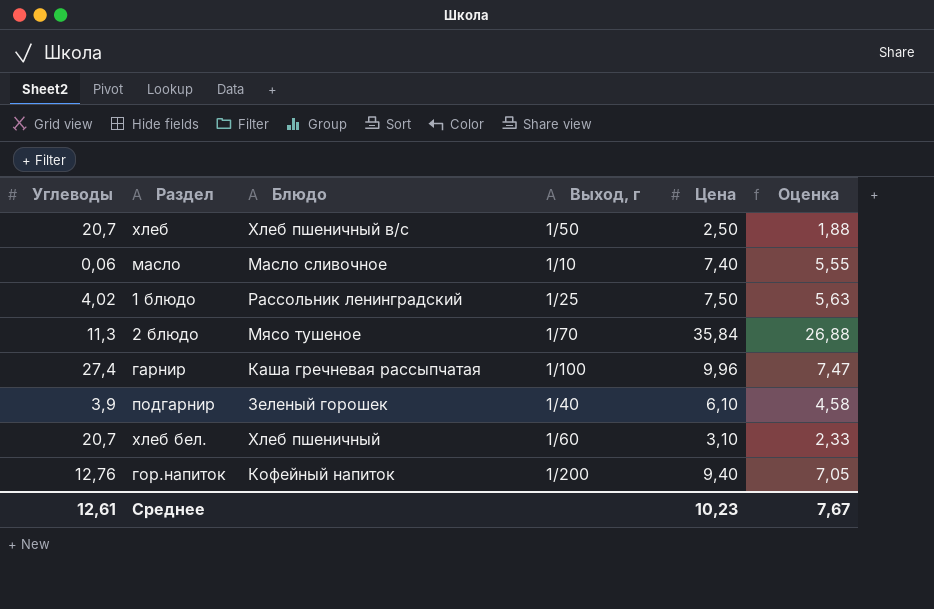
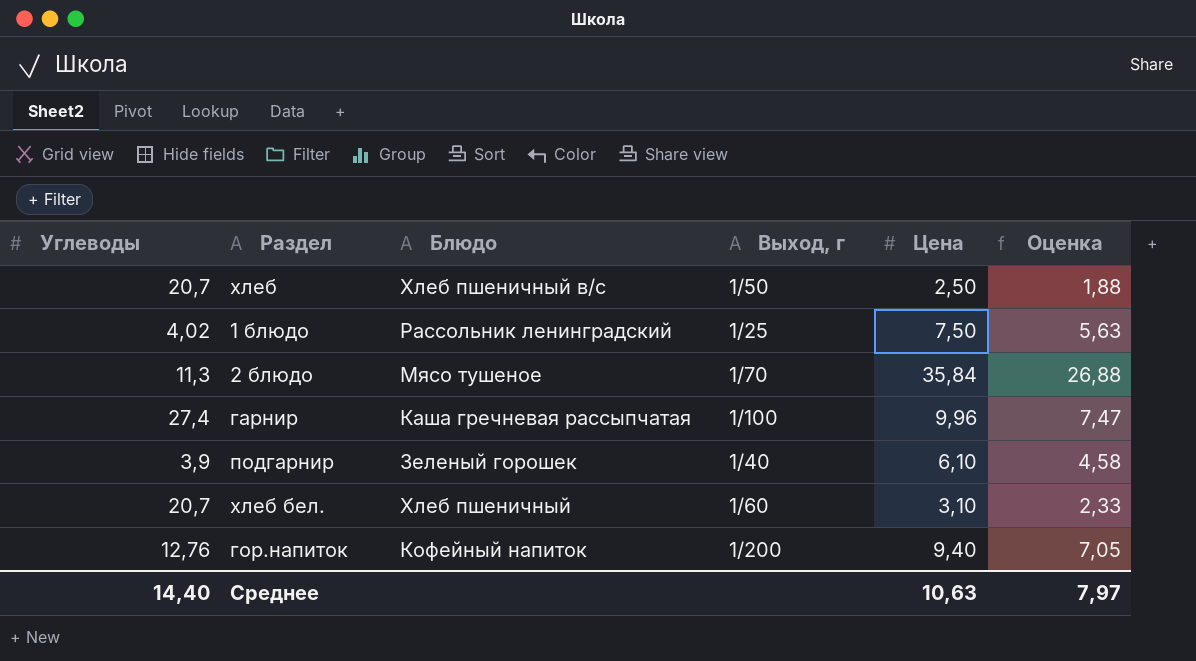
row масло: 0,06 | Масло сливочное | 1/10 | 7,40 | 5,55 -> none
Среднее | Углеводы: 12,61 -> 14,40
Среднее | Цена: 10,23 -> 10,63
Среднее | Оценка: 7,67 -> 7,97

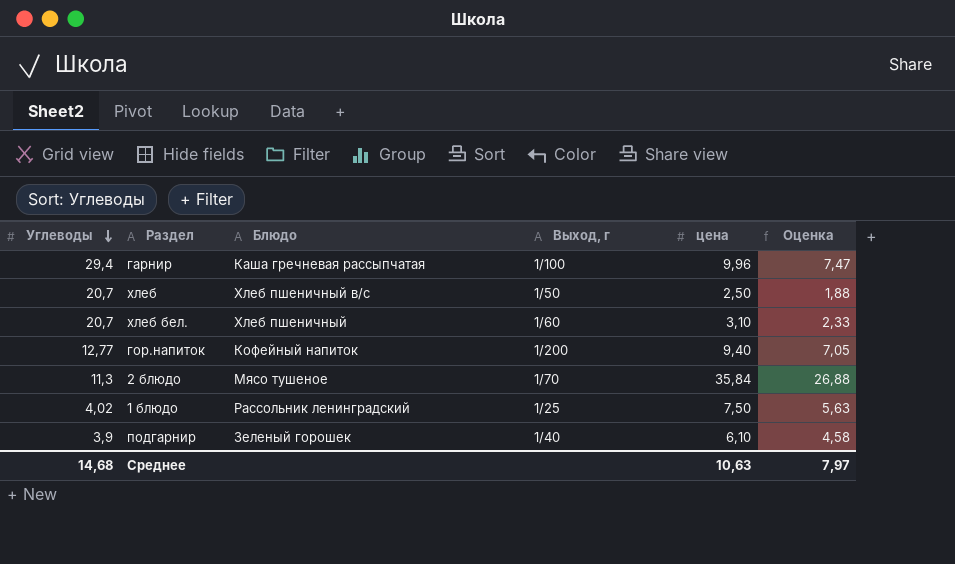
row order: none -> Углеводы descending
column name: Цена -> цена
гарнир | Углеводы: 27,4 -> 29,4
гор.напиток | Углеводы: 12,76 -> 12,77
Среднее | Углеводы: 14,40 -> 14,68

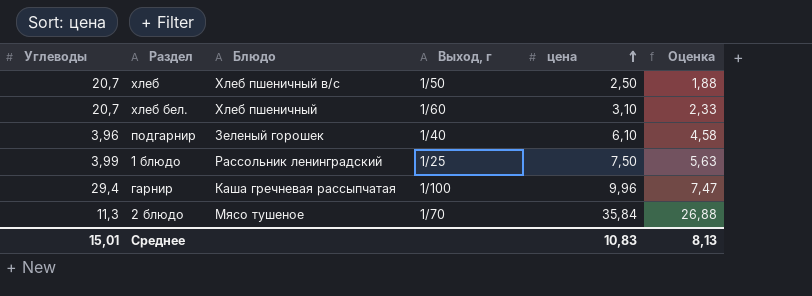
row order: Углеводы descending -> цена ascending
row гор.напиток: 12,77 | Кофейный напиток | 1/200 | 9,40 | 7,05 -> none
подгарнир | Углеводы: 3,9 -> 3,96
1 блюдо | Углеводы: 4,02 -> 3,99
Среднее | Углеводы: 14,68 -> 15,01
Среднее | цена: 10,63 -> 10,83
Среднее | Оценка: 7,97 -> 8,13

